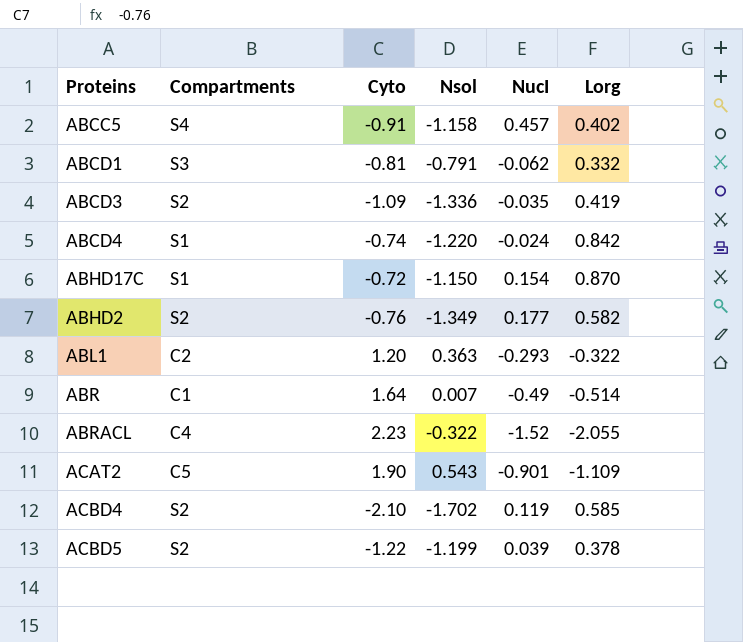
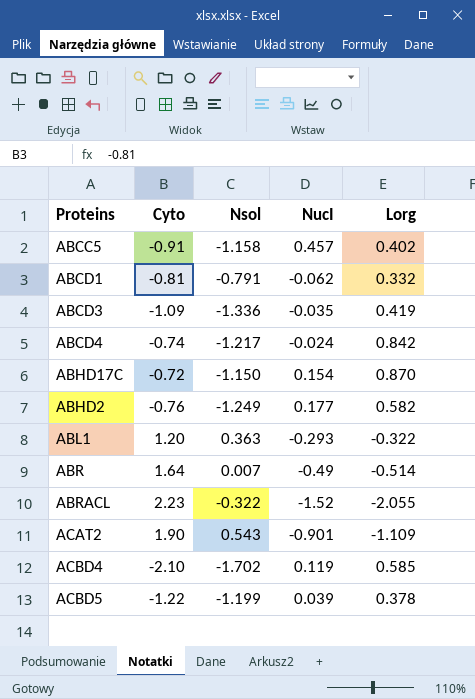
column Compartments | position: 2 -> none
ABCD4 | Nsol: -1.220 -> -1.217
ABHD2 | Nsol: -1.349 -> -1.249

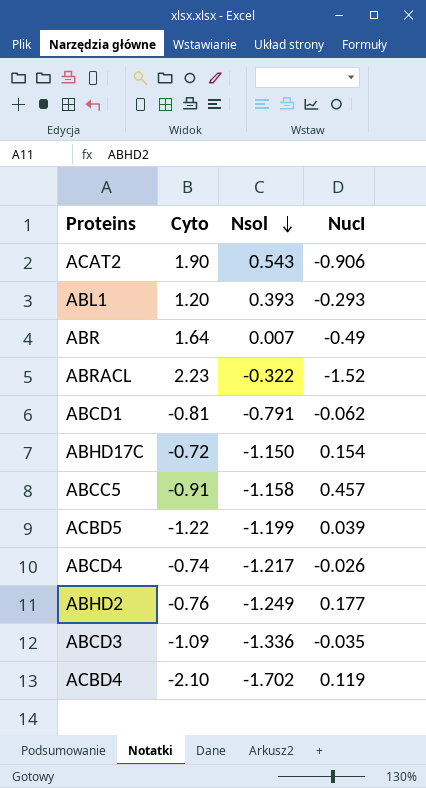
row order: none -> Nsol descending
column Lorg | position: 5 -> none
ACAT2 | NucI: -0.901 -> -0.906
ABL1 | Nsol: 0.363 -> 0.393
ABCD4 | NucI: -0.024 -> -0.026

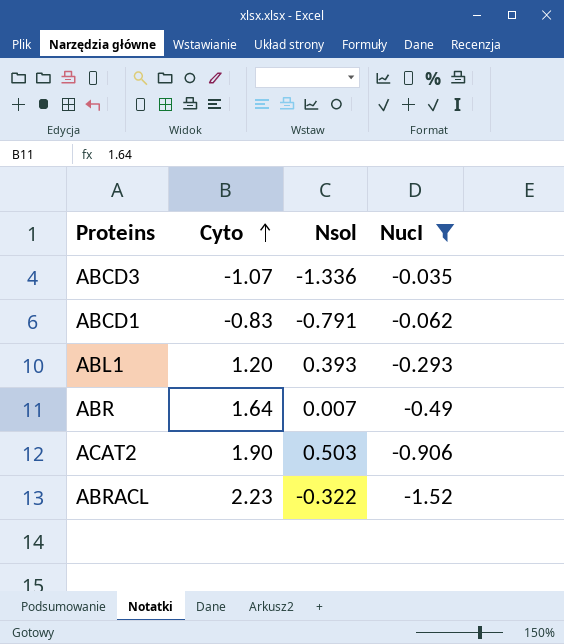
filter: none -> NucI <= -0.035
row order: Nsol descending -> Cyto ascending
ABCD3 | Cyto: -1.09 -> -1.07
ABCD1 | Cyto: -0.81 -> -0.83
ACAT2 | Nsol: 0.543 -> 0.503

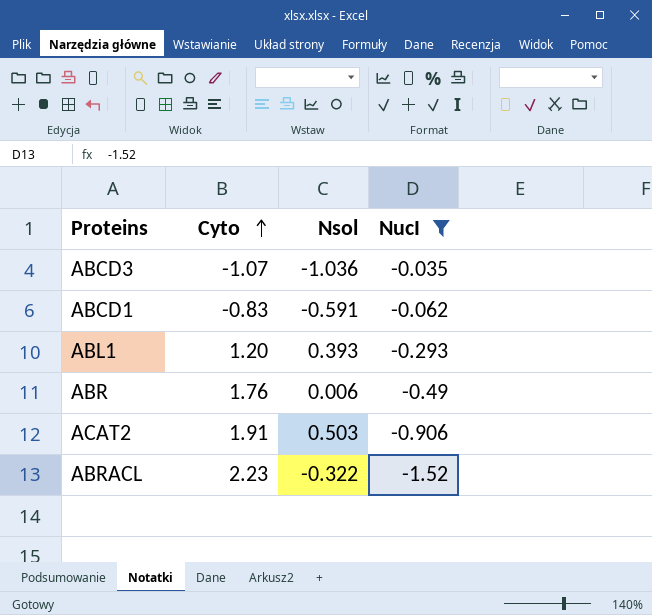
ABCD3 | Nsol: -1.336 -> -1.036
ABCD1 | Nsol: -0.791 -> -0.591
ABR | Cyto: 1.64 -> 1.76
ABR | Nsol: 0.007 -> 0.006
ACAT2 | Cyto: 1.90 -> 1.91

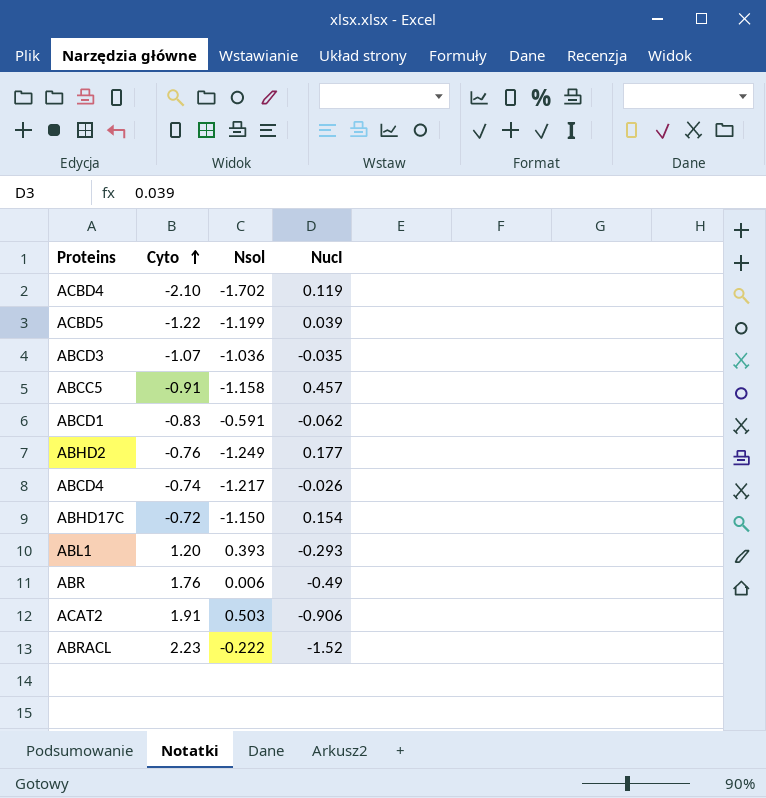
filter: NucI <= -0.035 -> none
ABRACL | Nsol: -0.322 -> -0.222

